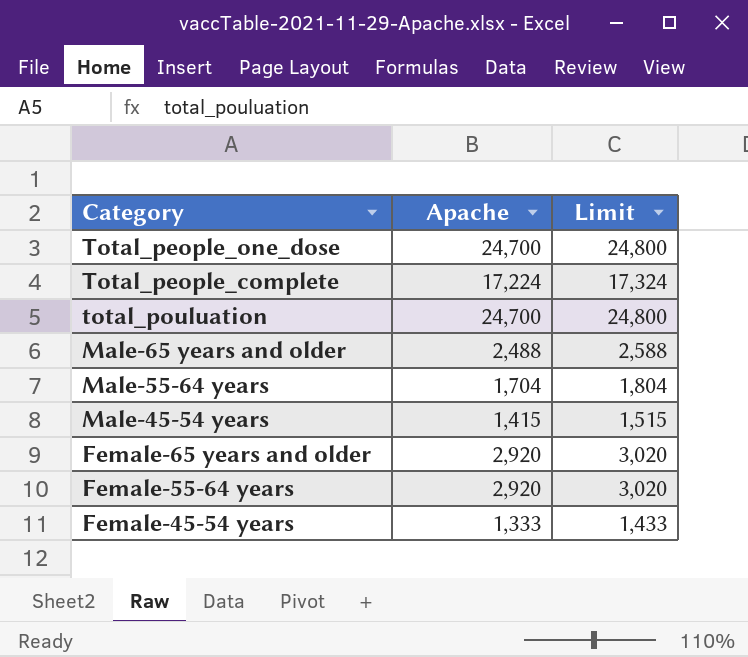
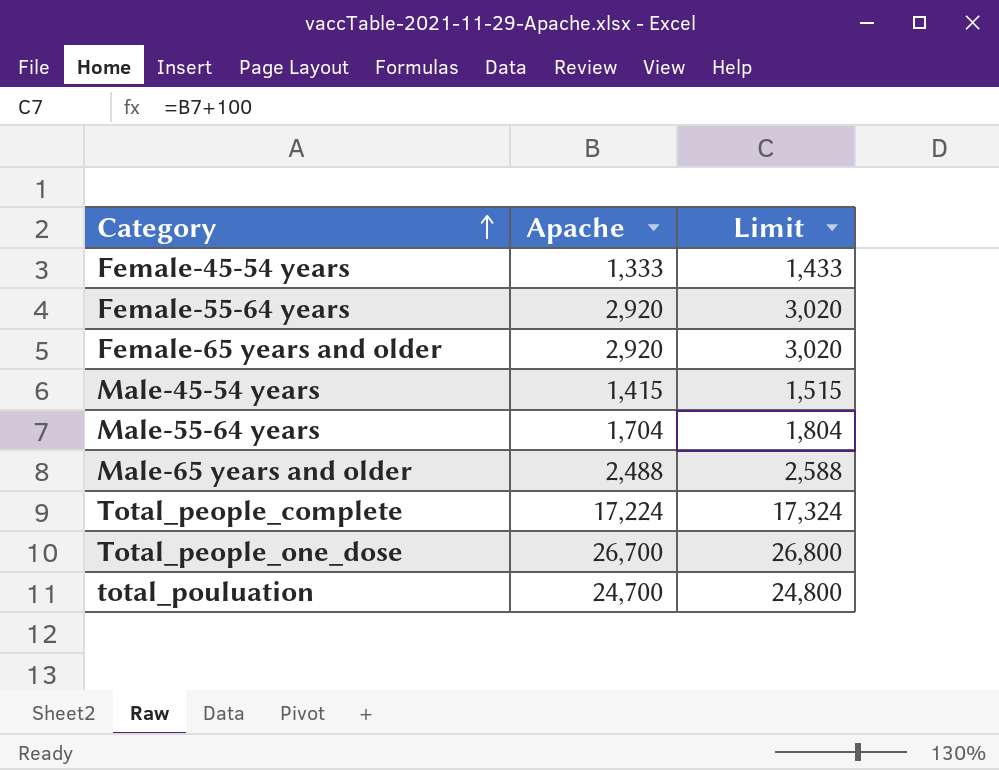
row order: none -> Category ascending
Total_people_one_dose | Apache: 24,700 -> 26,700
Total_people_one_dose | Limit: 24,800 -> 26,800

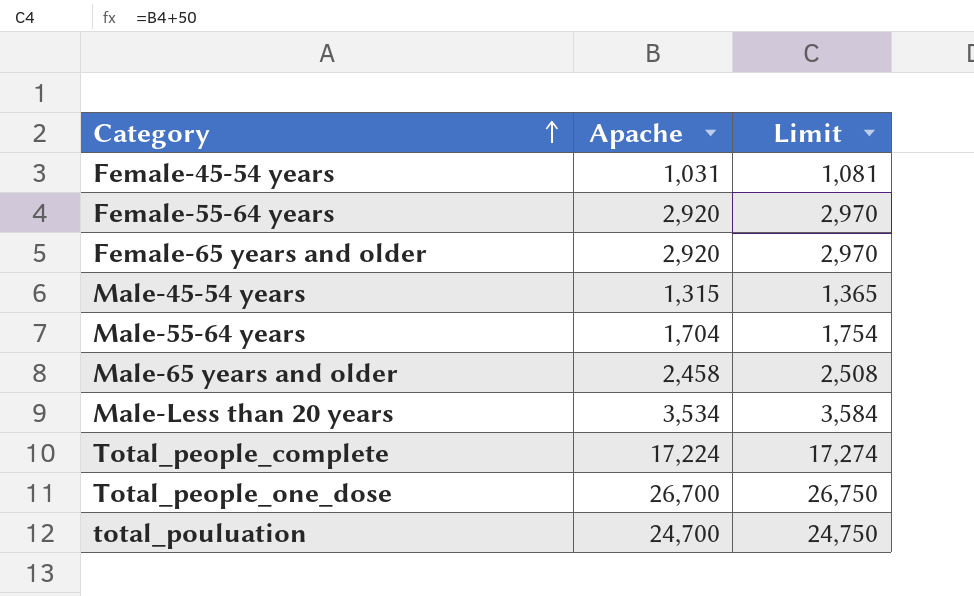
column Limit | formula: [Apache] + 100 -> [Apache] + 50
Female-45-54 years | Apache: 1,333 -> 1,031
Male-45-54 years | Apache: 1,415 -> 1,315
Male-65 years and older | Apache: 2,488 -> 2,458
row Male-Less than 20 years: none -> 3,534 | 3,584

